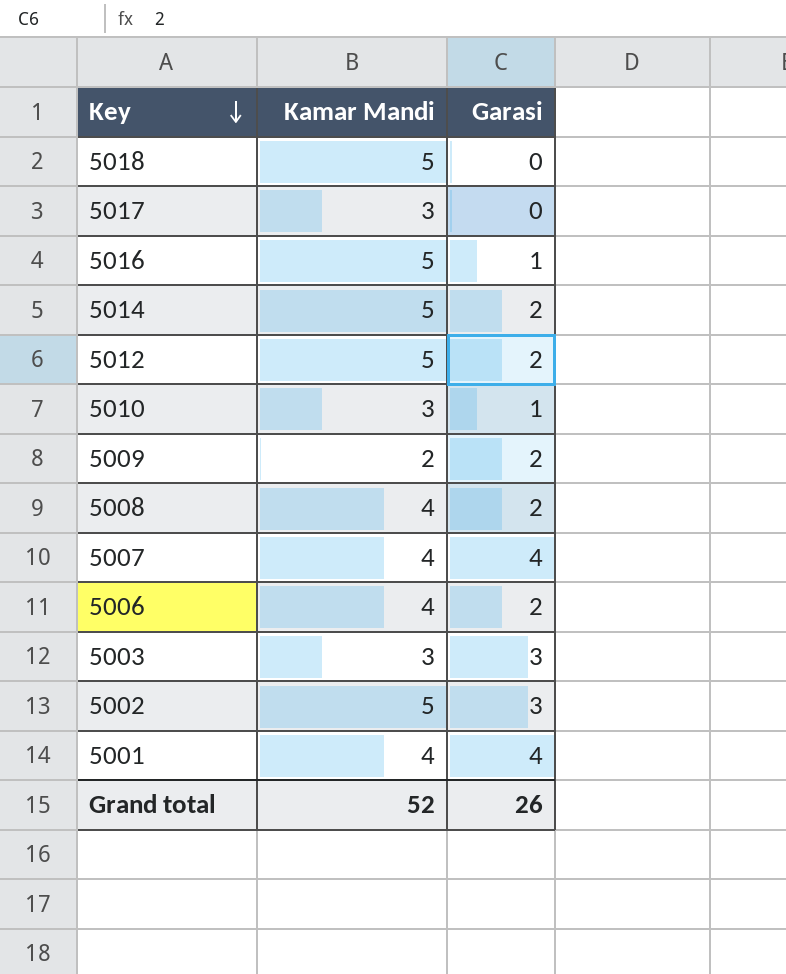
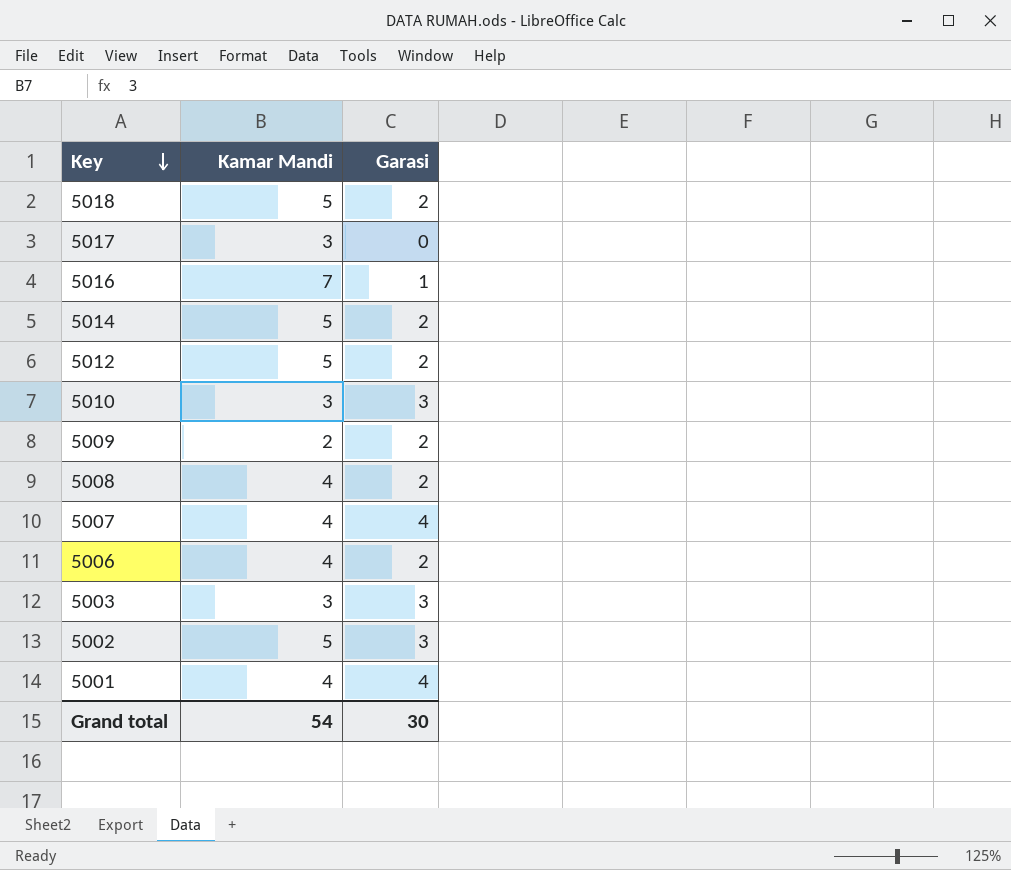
5018 | Garasi: 0 -> 2
5016 | Kamar Mandi: 5 -> 7
5010 | Garasi: 1 -> 3
Grand total | Kamar Mandi: 52 -> 54
Grand total | Garasi: 26 -> 30

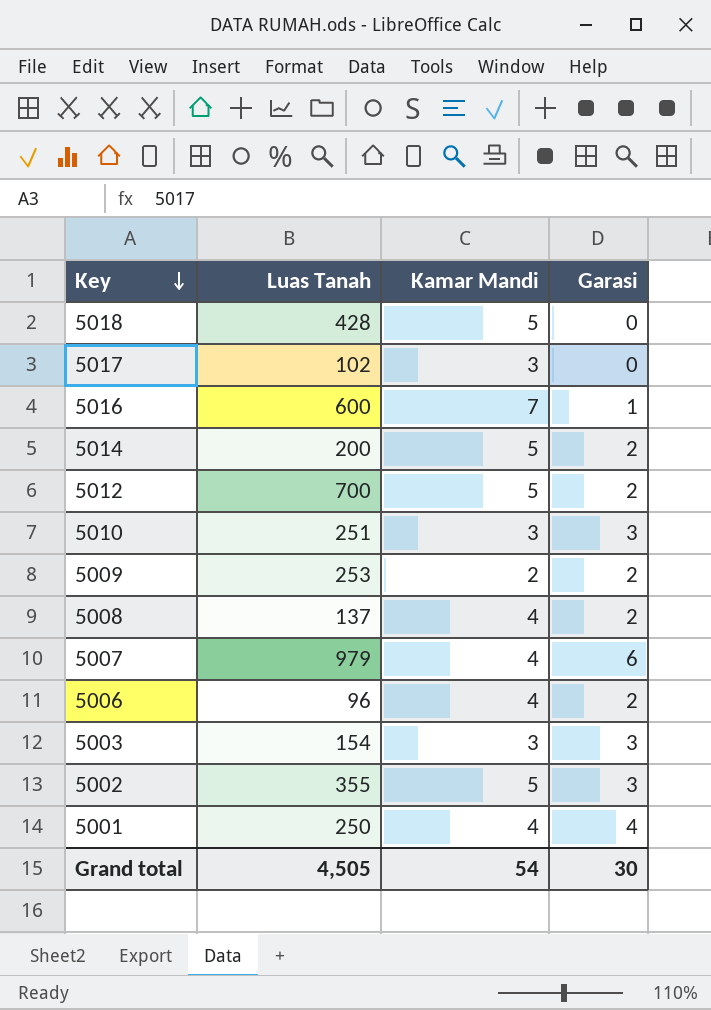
column Luas Tanah | position: none -> 2
5018 | Garasi: 2 -> 0
5007 | Garasi: 4 -> 6

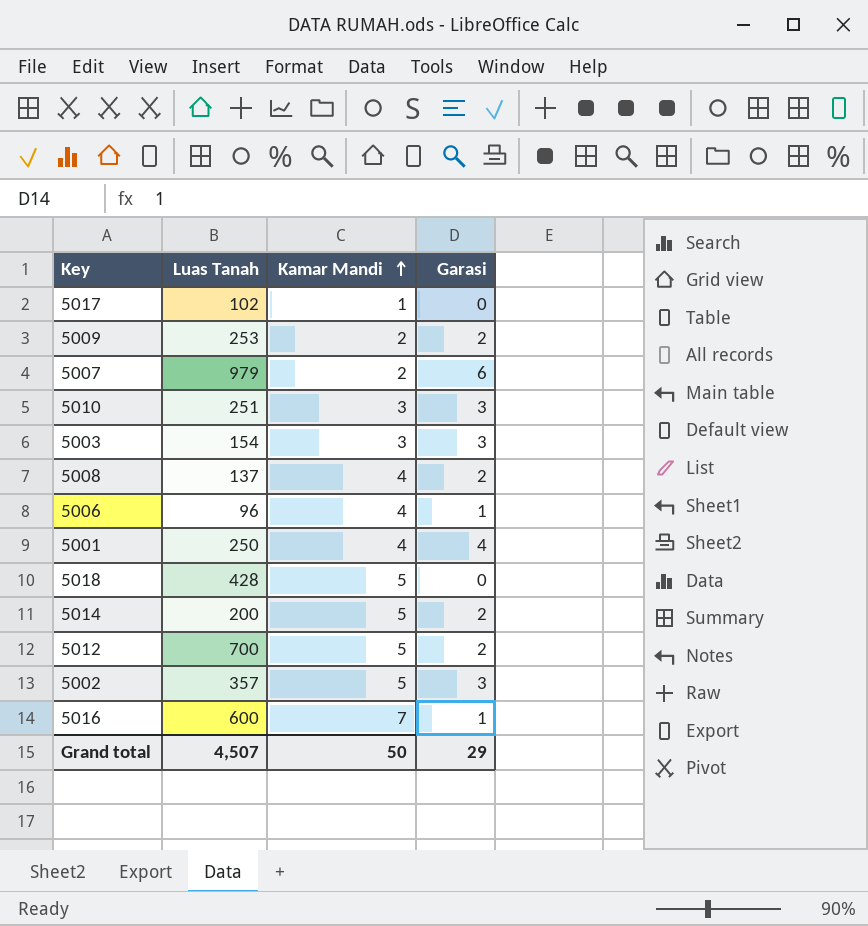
row order: Key descending -> Kamar Mandi ascending
5017 | Kamar Mandi: 3 -> 1
5007 | Kamar Mandi: 4 -> 2
5006 | Garasi: 2 -> 1
5002 | Luas Tanah: 355 -> 357
Grand total | Luas Tanah: 4,505 -> 4,507
Grand total | Kamar Mandi: 54 -> 50
Grand total | Garasi: 30 -> 29

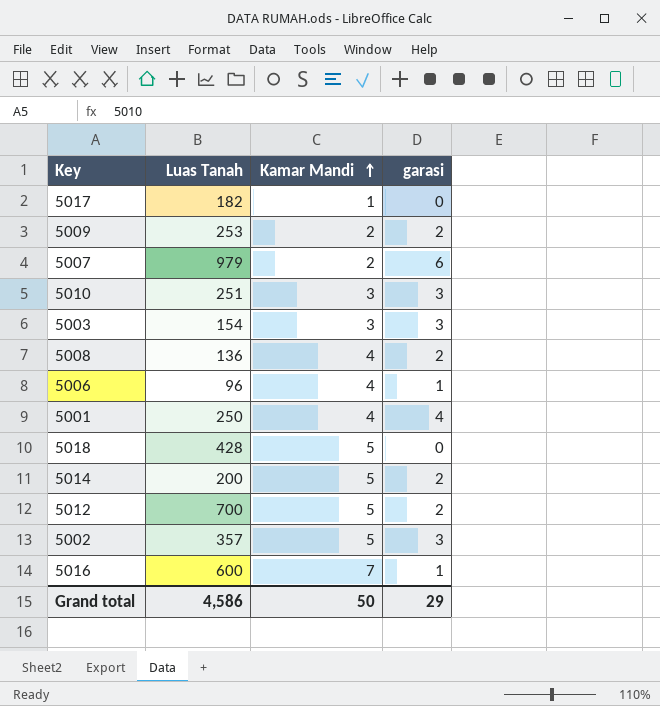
column name: Garasi -> garasi
5017 | Luas Tanah: 102 -> 182
5008 | Luas Tanah: 137 -> 136
Grand total | Luas Tanah: 4,507 -> 4,586

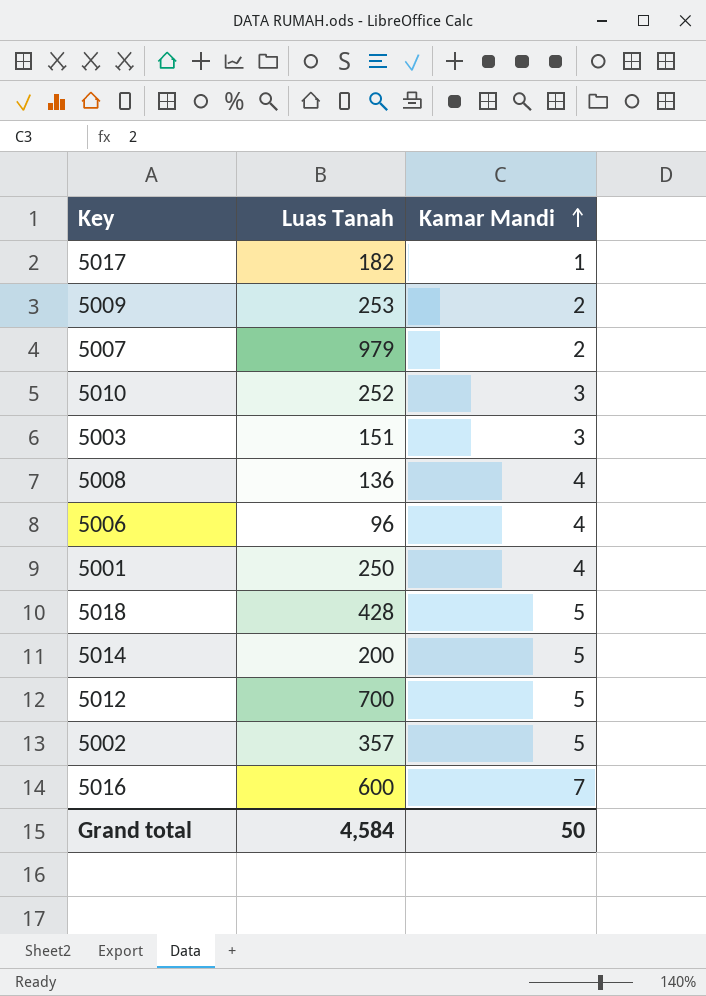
column garasi | position: 4 -> none
5010 | Luas Tanah: 251 -> 252
5003 | Luas Tanah: 154 -> 151
Grand total | Luas Tanah: 4,586 -> 4,584

